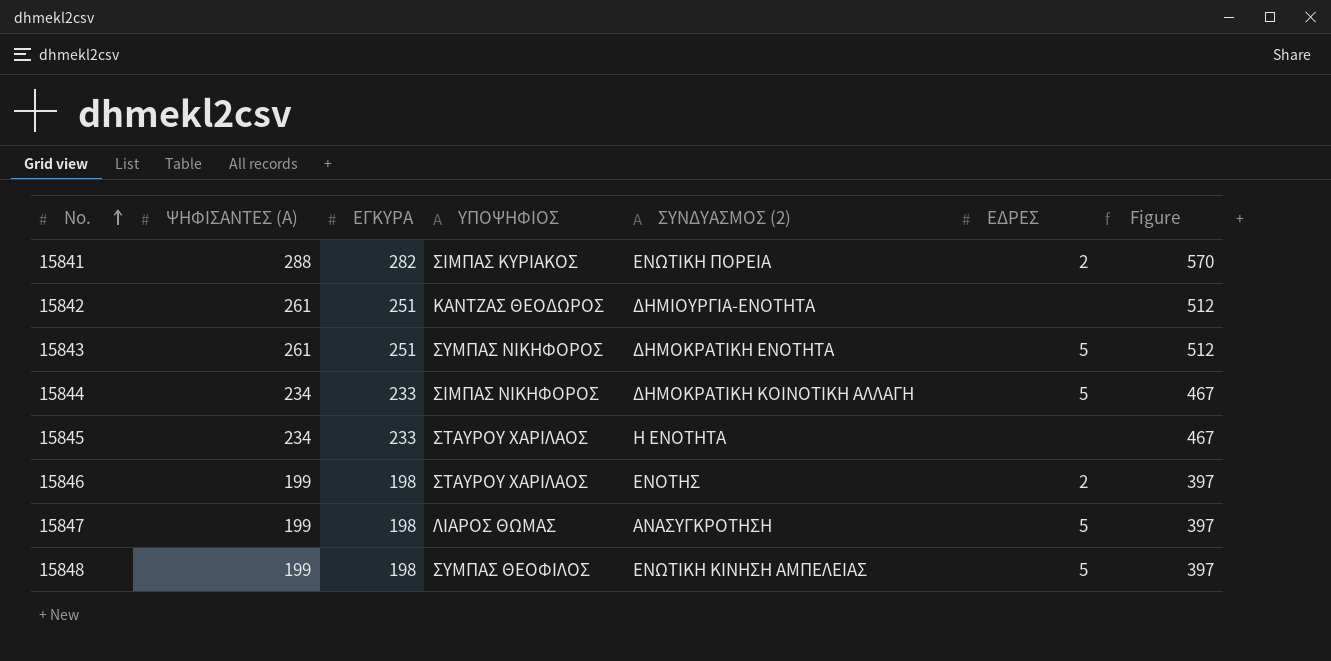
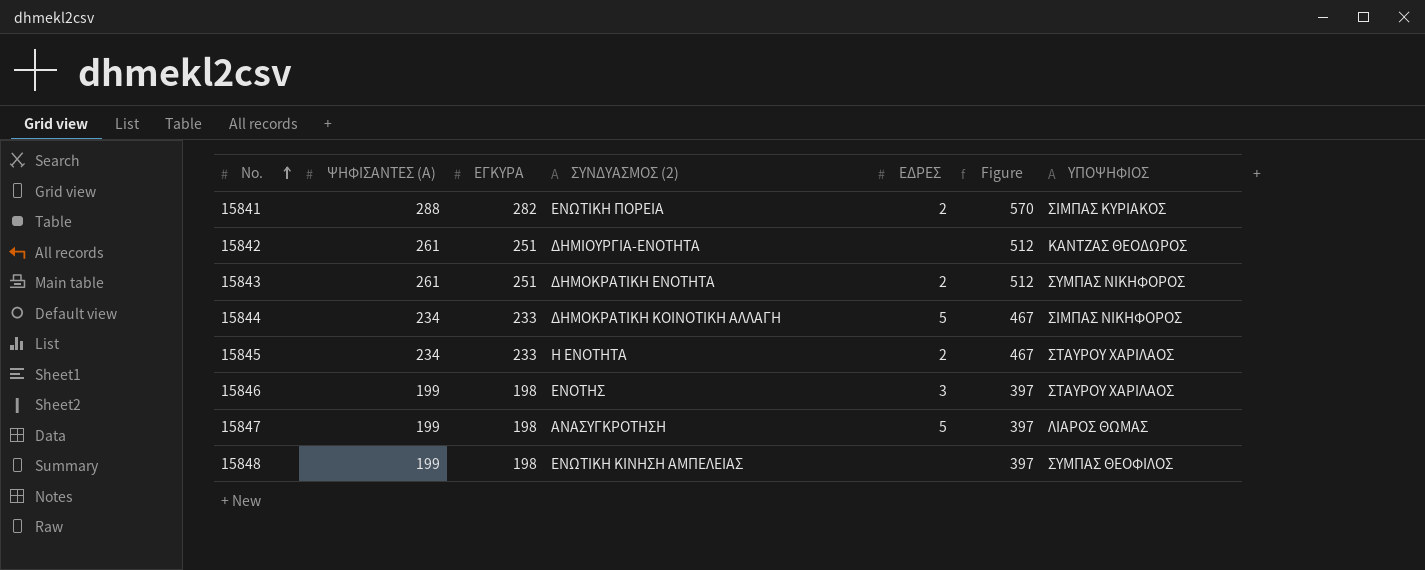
column ΥΠΟΨΗΦΙΟΣ | position: 4 -> 7
15843 | ΕΔΡΕΣ: 5 -> 2
15845 | ΕΔΡΕΣ: none -> 2
15846 | ΕΔΡΕΣ: 2 -> 3
15848 | ΕΔΡΕΣ: 5 -> none

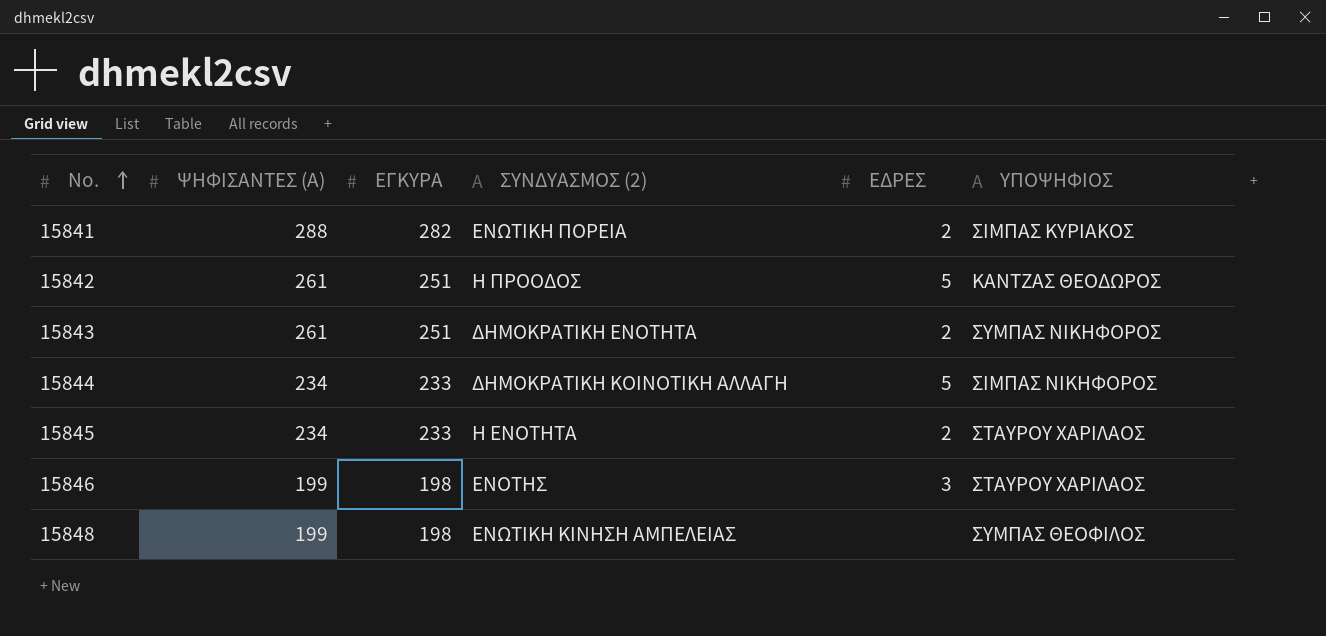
column Figure | formula: [ΨΗΦΙΣΑΝΤΕΣ (Α)] + [ΕΓΚΥΡΑ] -> none
row 15847: 199 | 198 | ΑΝΑΣΥΓΚΡΟΤΗΣΗ | 5 | 397 | ΛΙΑΡΟΣ ΘΩΜΑΣ -> none
15842 | ΣΥΝΔΥΑΣΜΟΣ (2): ΔΗΜΙΟΥΡΓΙΑ-ΕΝΟΤΗΤΑ -> Η ΠΡΟΟΔΟΣ
15842 | ΕΔΡΕΣ: none -> 5

